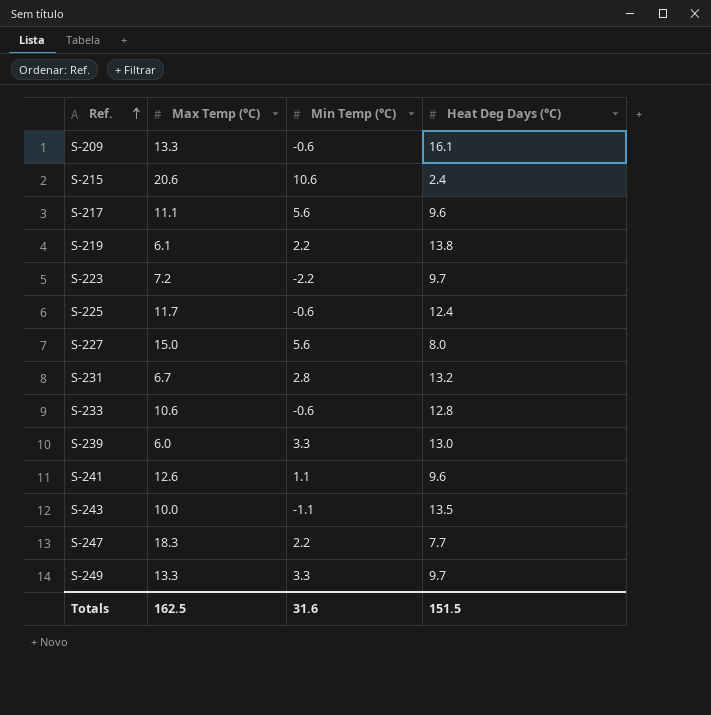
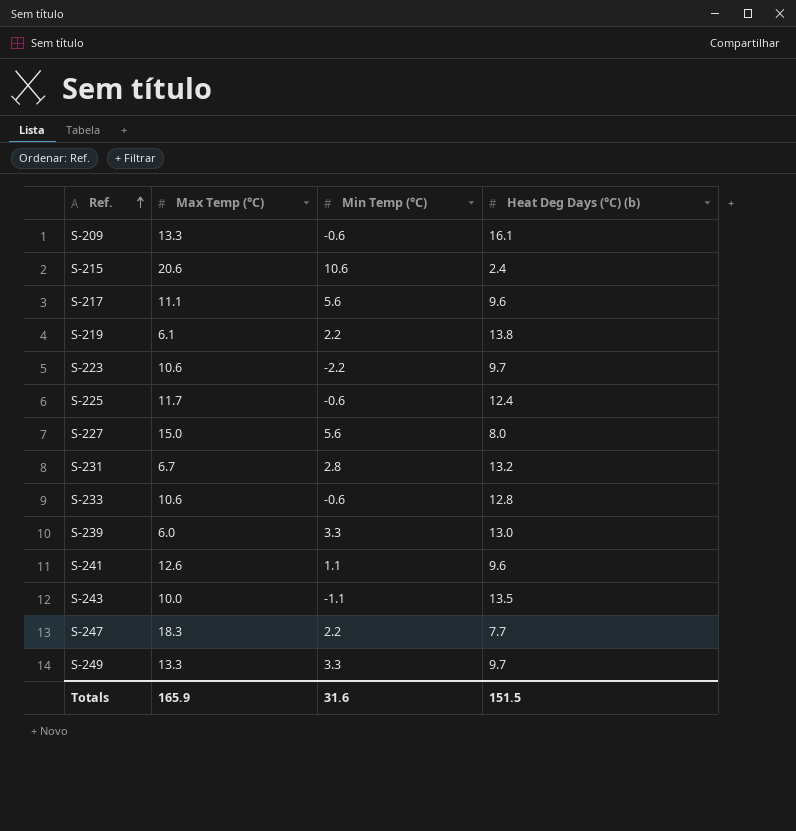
column name: Heat Deg Days (°C) -> Heat Deg Days (°C) (b)
S-223 | Max Temp (°C): 7.2 -> 10.6
Totals | Max Temp (°C): 162.5 -> 165.9

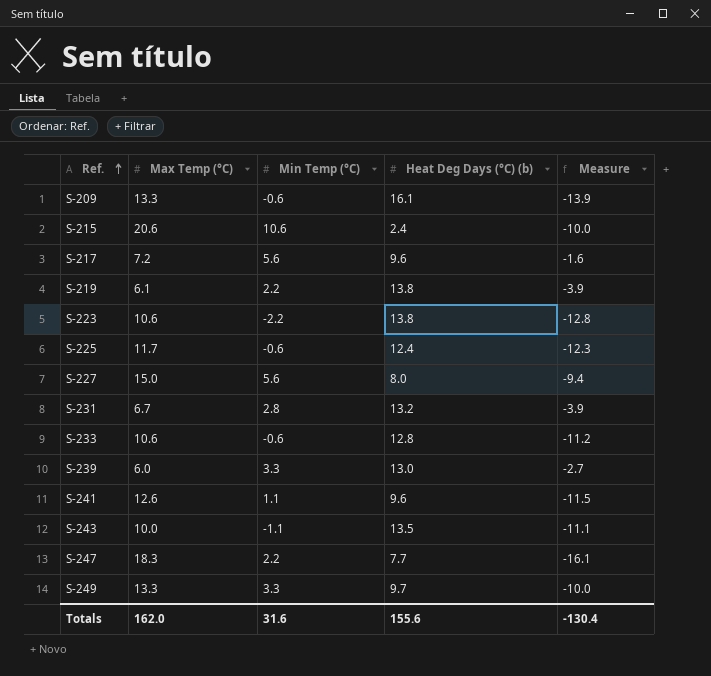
column Measure | formula: none -> [Min Temp (°C)] - [Max Temp (°C)]
S-217 | Max Temp (°C): 11.1 -> 7.2
S-223 | Heat Deg Days (°C) (b): 9.7 -> 13.8
Totals | Max Temp (°C): 165.9 -> 162.0
Totals | Heat Deg Days (°C) (b): 151.5 -> 155.6

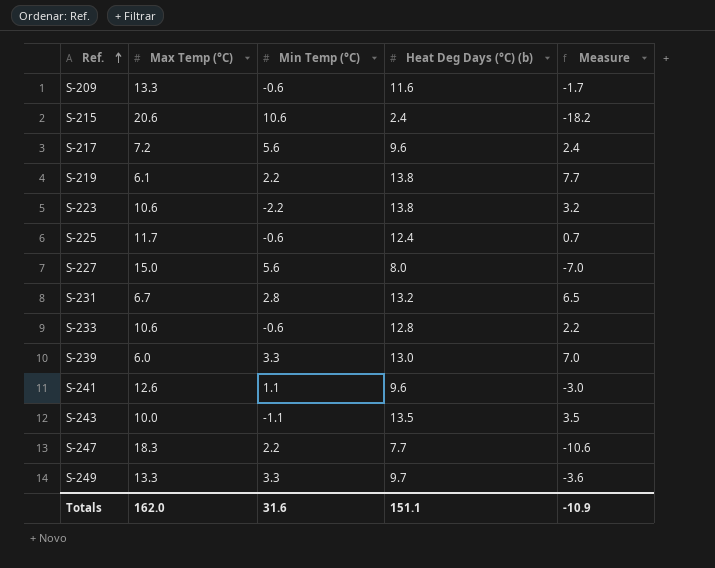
column Measure | formula: [Min Temp (°C)] - [Max Temp (°C)] -> [Heat Deg Days (°C) (b)] - [Max Temp (°C)]
S-209 | Heat Deg Days (°C) (b): 16.1 -> 11.6
Totals | Heat Deg Days (°C) (b): 155.6 -> 151.1
Totals | Measure: -130.4 -> -10.9

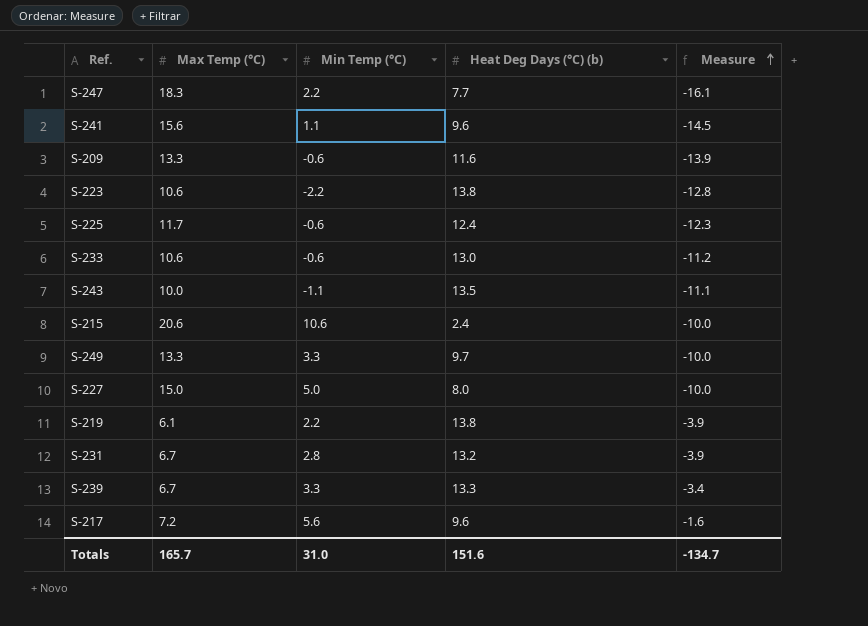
row order: Ref. ascending -> Measure ascending
column Measure | formula: [Heat Deg Days (°C) (b)] - [Max Temp (°C)] -> [Min Temp (°C)] - [Max Temp (°C)]
S-241 | Max Temp (°C): 12.6 -> 15.6
S-233 | Heat Deg Days (°C) (b): 12.8 -> 13.0
S-227 | Min Temp (°C): 5.6 -> 5.0
S-239 | Max Temp (°C): 6.0 -> 6.7
S-239 | Heat Deg Days (°C) (b): 13.0 -> 13.3
Totals | Max Temp (°C): 162.0 -> 165.7
Totals | Min Temp (°C): 31.6 -> 31.0
Totals | Heat Deg Days (°C) (b): 151.1 -> 151.6
Totals | Measure: -10.9 -> -134.7

